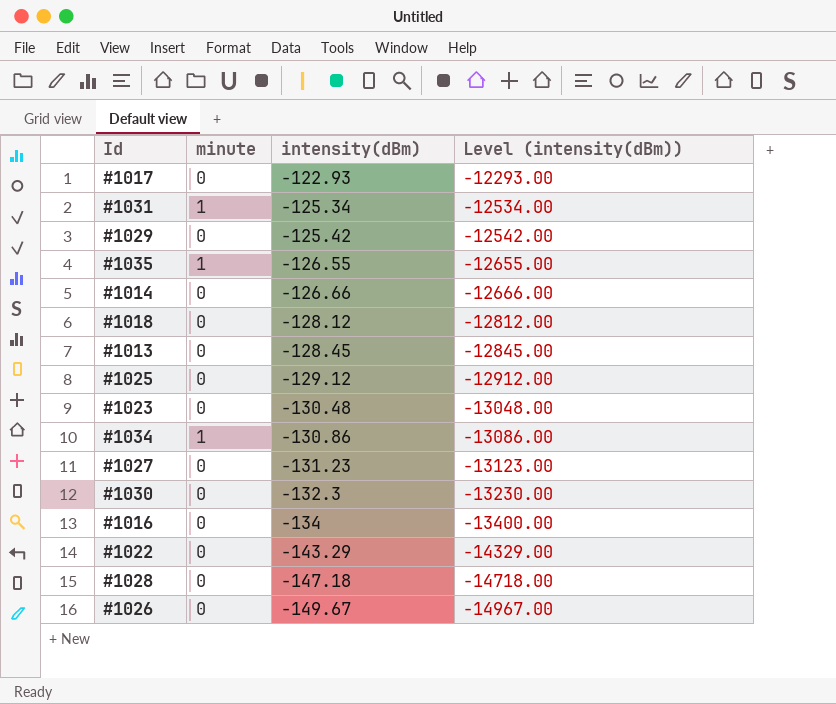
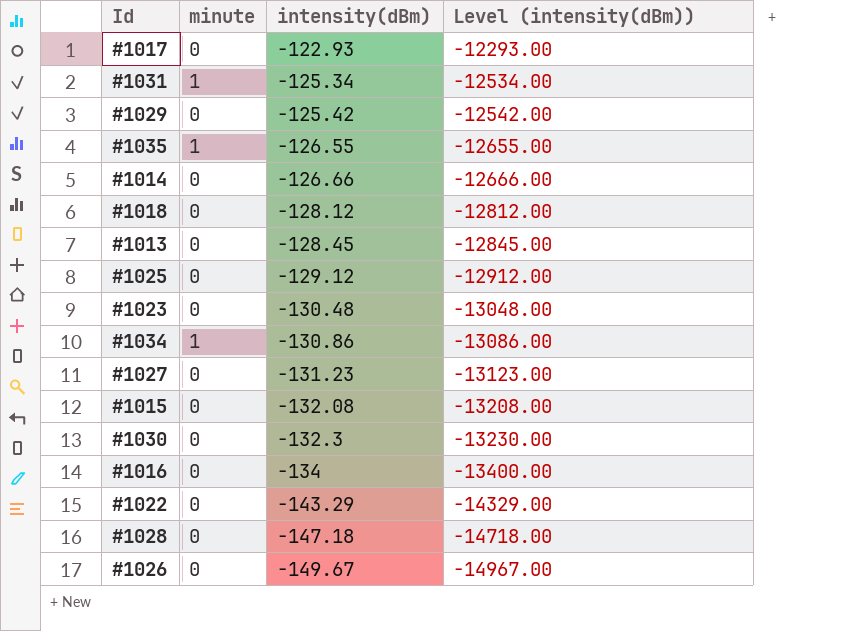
row #1015: none -> 0 | -132.08 | -13208.00

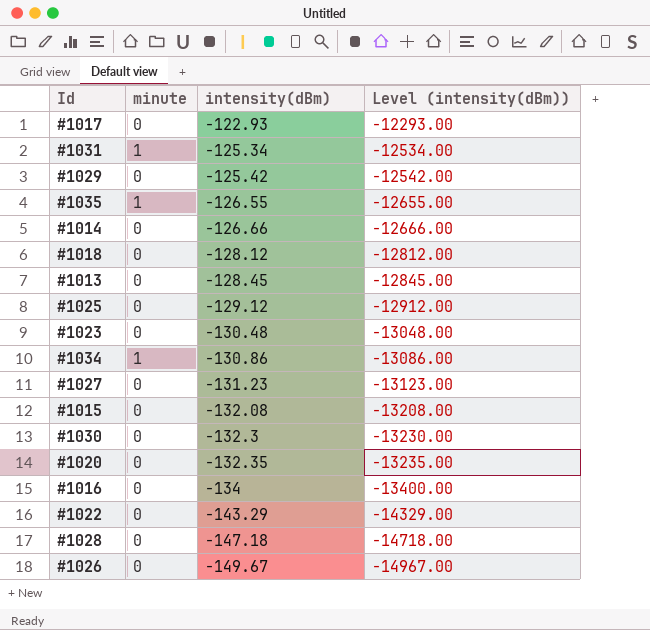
row #1020: none -> 0 | -132.35 | -13235.00

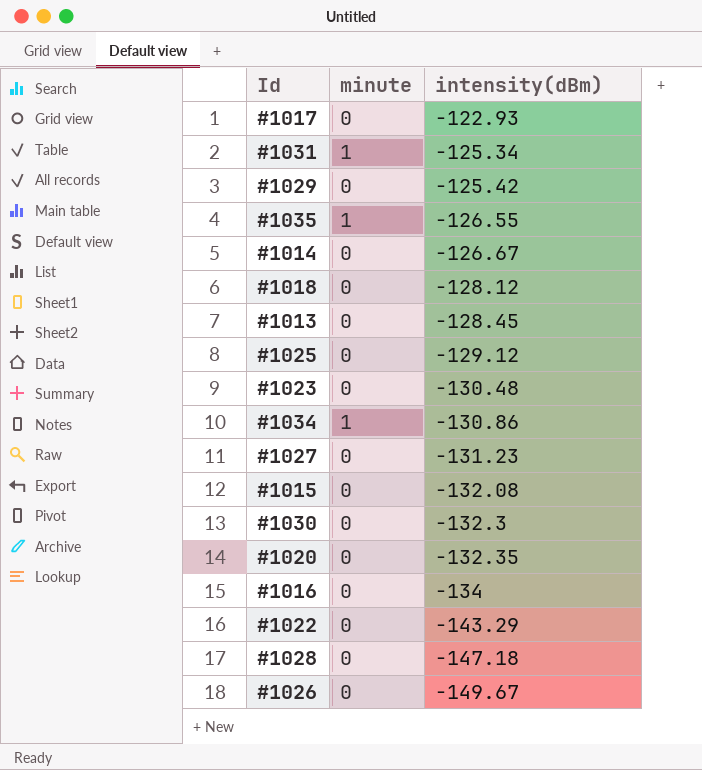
column Level (intensity(dBm)) | formula: [intensity(dBm)] * 100 -> none
#1014 | intensity(dBm): -126.66 -> -126.67

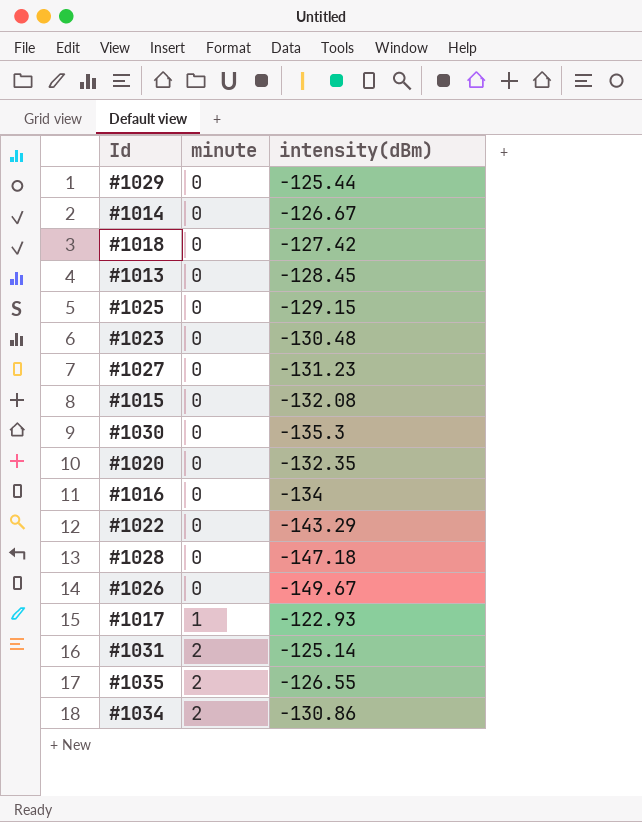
row order: intensity(dBm) descending -> minute ascending
#1029 | intensity(dBm): -125.42 -> -125.44
#1018 | intensity(dBm): -128.12 -> -127.42
#1025 | intensity(dBm): -129.12 -> -129.15
#1030 | intensity(dBm): -132.3 -> -135.3
#1017 | minute: 0 -> 1
#1031 | minute: 1 -> 2
#1031 | intensity(dBm): -125.34 -> -125.14
#1035 | minute: 1 -> 2
#1034 | minute: 1 -> 2

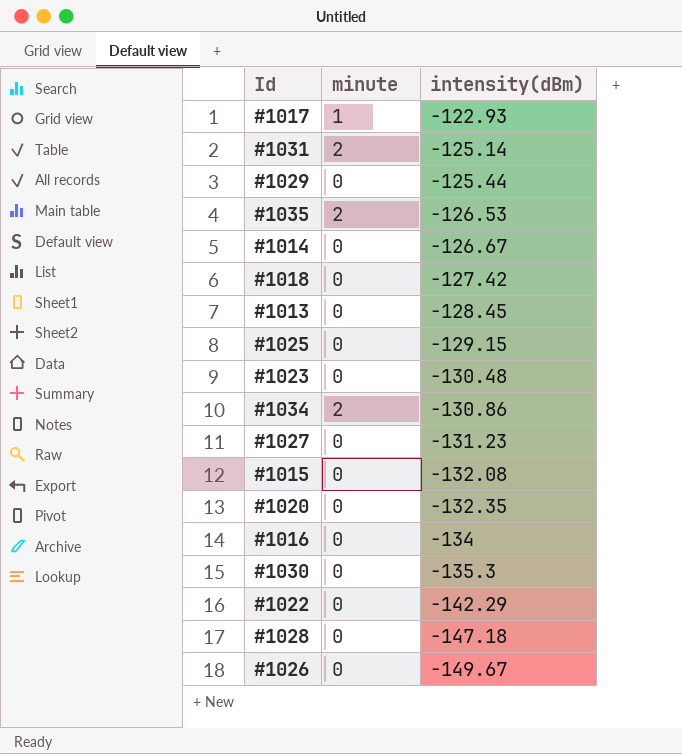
row order: minute ascending -> intensity(dBm) descending
#1035 | intensity(dBm): -126.55 -> -126.53
#1022 | intensity(dBm): -143.29 -> -142.29

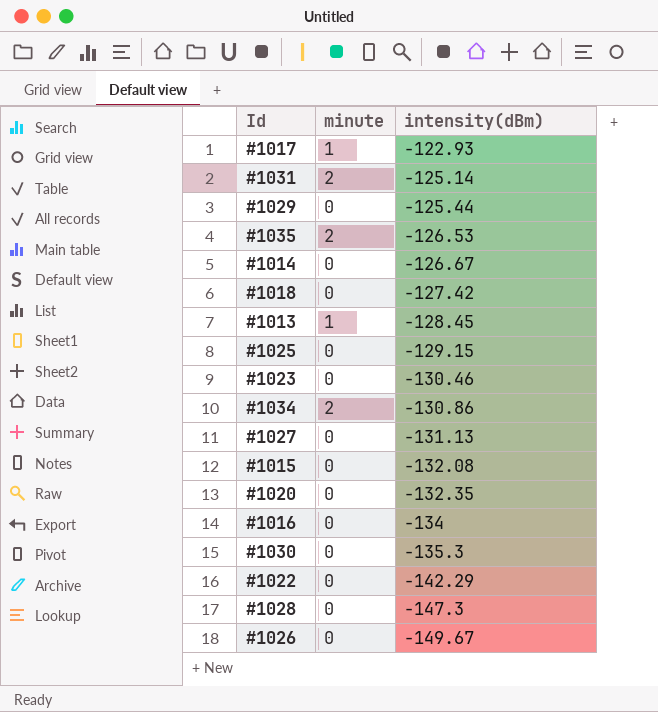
#1013 | minute: 0 -> 1
#1023 | intensity(dBm): -130.48 -> -130.46
#1027 | intensity(dBm): -131.23 -> -131.13
#1028 | intensity(dBm): -147.18 -> -147.3

